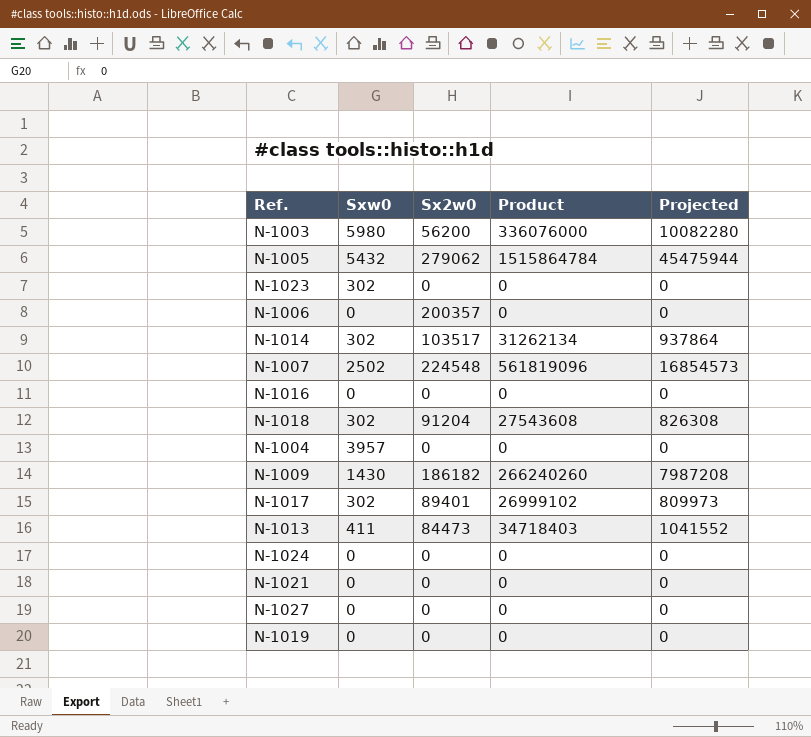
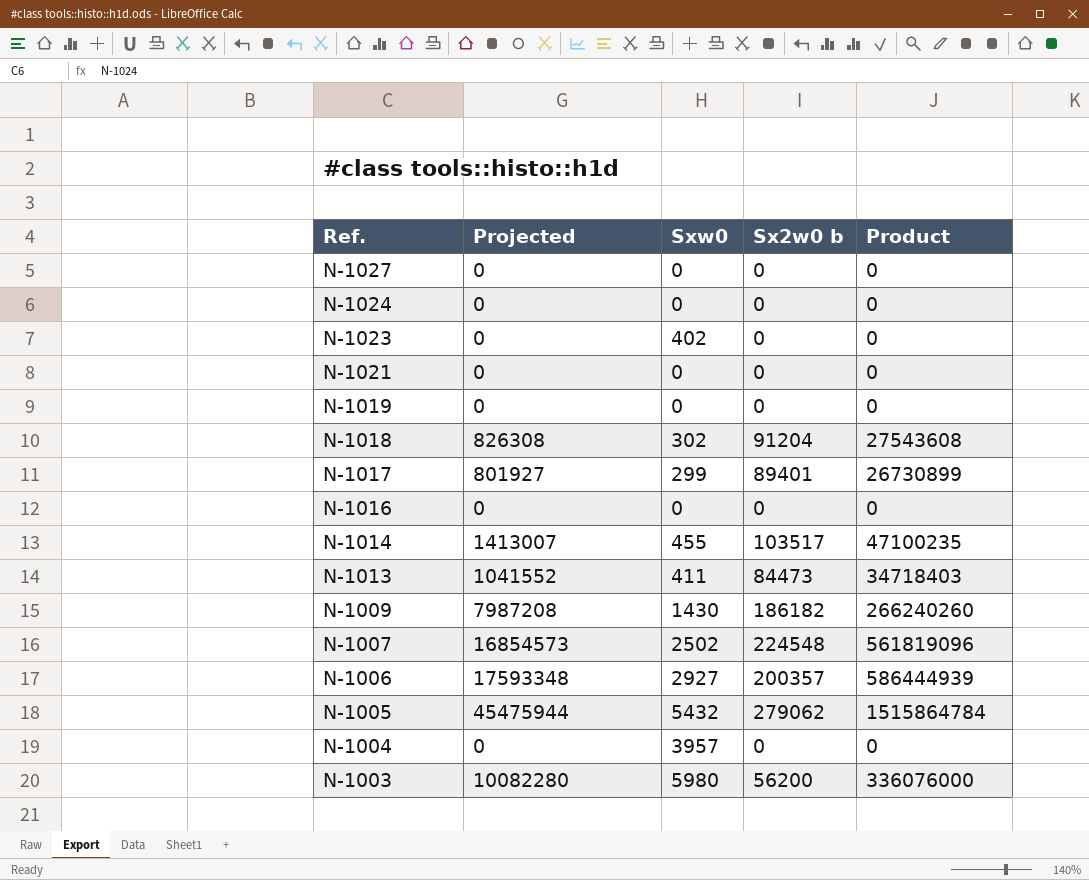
row order: none -> Ref. descending
column Projected | position: 5 -> 2
column name: Sx2w0 -> Sx2w0 b
N-1023 | Sxw0: 302 -> 402
N-1017 | Projected: 809973 -> 801927
N-1017 | Sxw0: 302 -> 299
N-1017 | Product: 26999102 -> 26730899
N-1014 | Projected: 937864 -> 1413007
N-1014 | Sxw0: 302 -> 455
N-1014 | Product: 31262134 -> 47100235
N-1006 | Projected: 0 -> 17593348
N-1006 | Sxw0: 0 -> 2927
N-1006 | Product: 0 -> 586444939

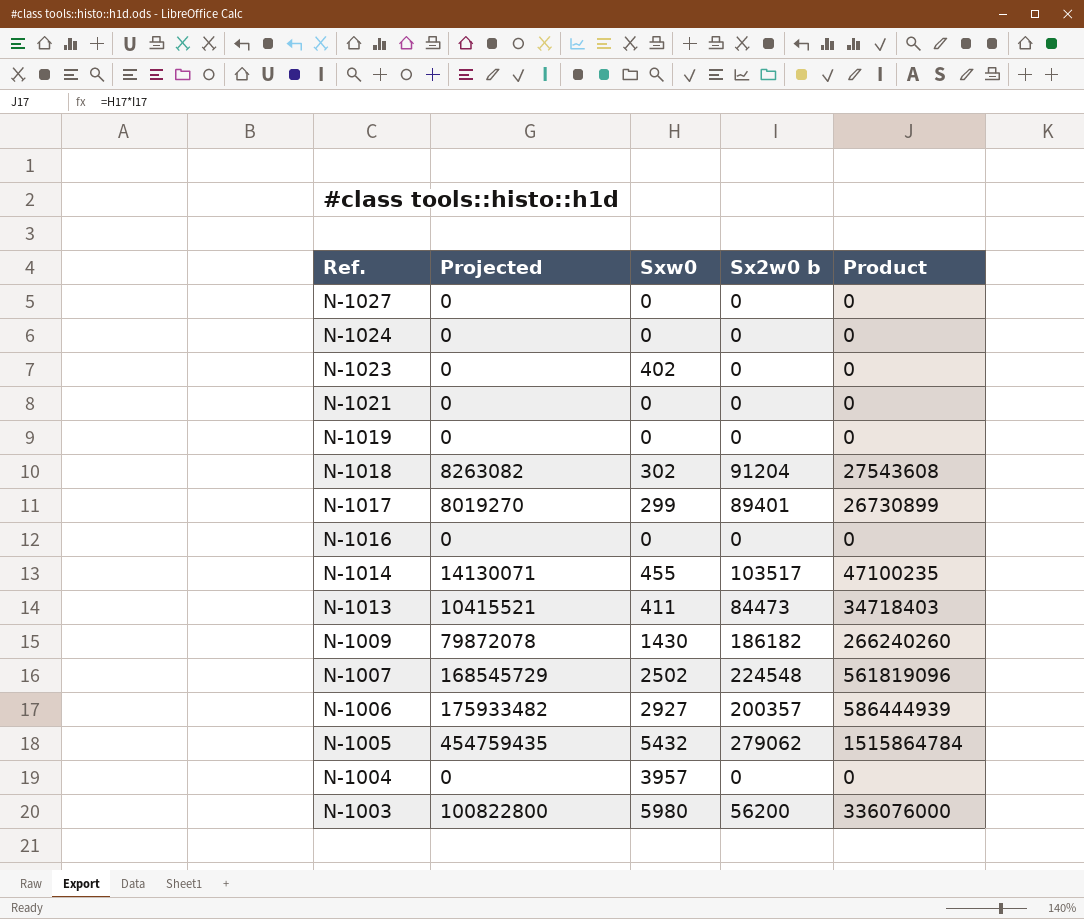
column Projected | formula: [Product] * 0.03 -> [Product] * 0.3

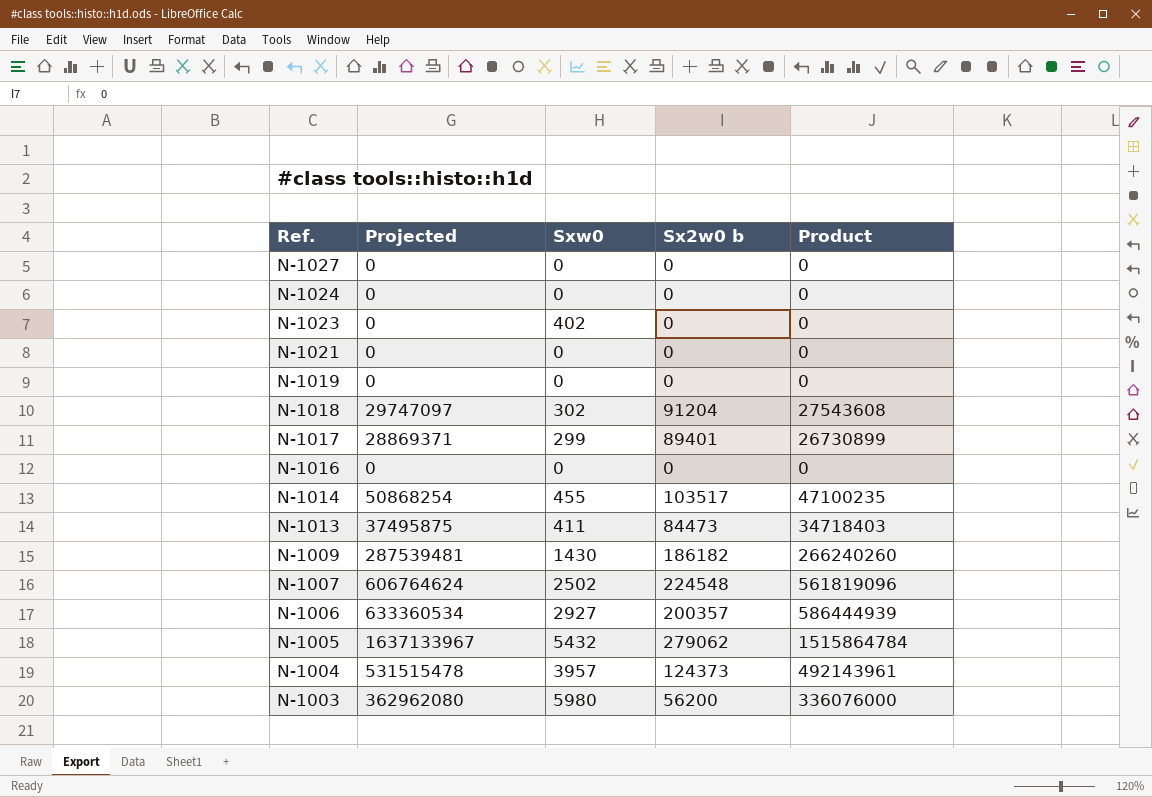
column Projected | formula: [Product] * 0.3 -> [Product] * 1.08
N-1004 | Sx2w0 b: 0 -> 124373
N-1004 | Product: 0 -> 492143961

